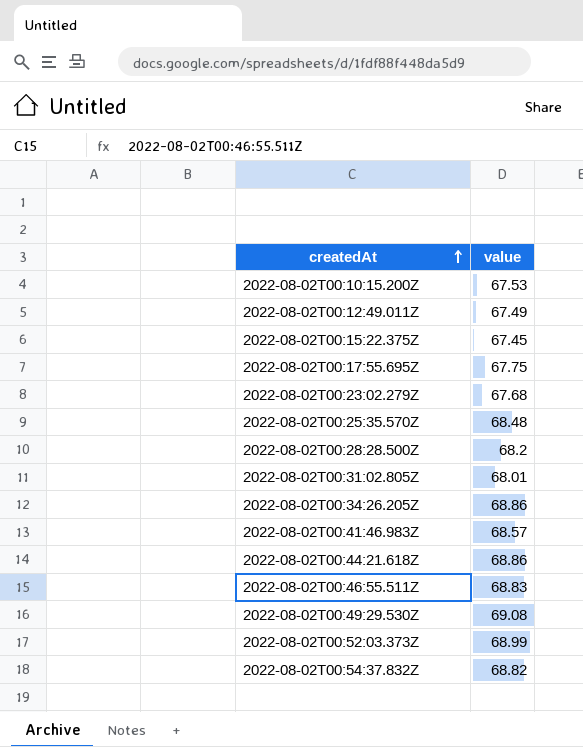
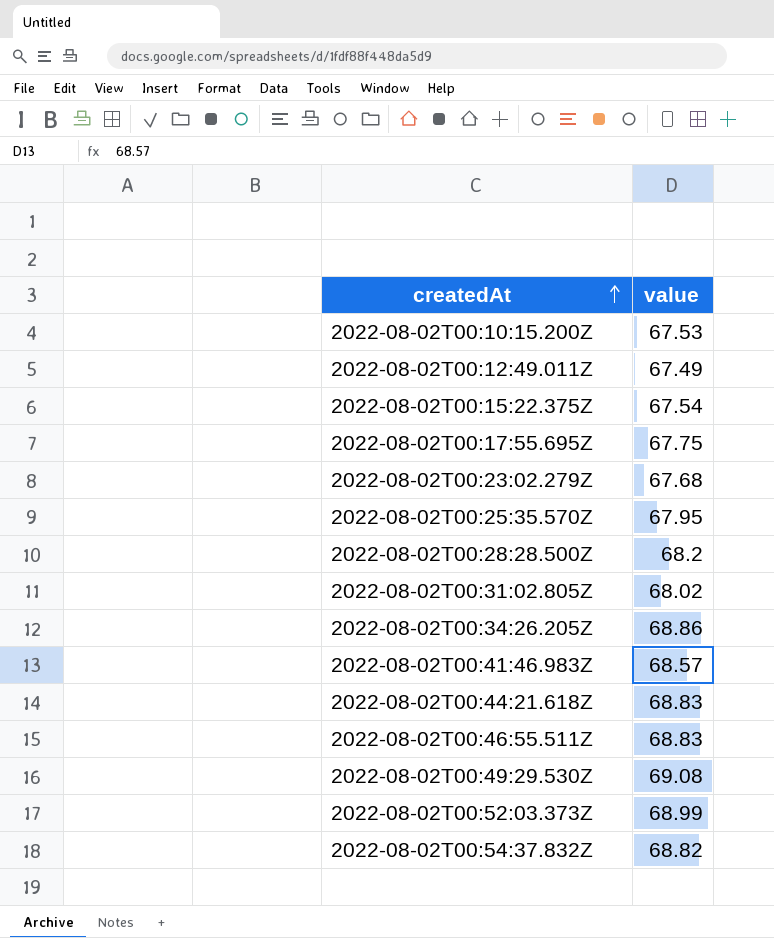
2022-08-02T00:15:22.375Z | value: 67.45 -> 67.54
2022-08-02T00:25:35.570Z | value: 68.48 -> 67.95
2022-08-02T00:31:02.805Z | value: 68.01 -> 68.02
2022-08-02T00:44:21.618Z | value: 68.86 -> 68.83

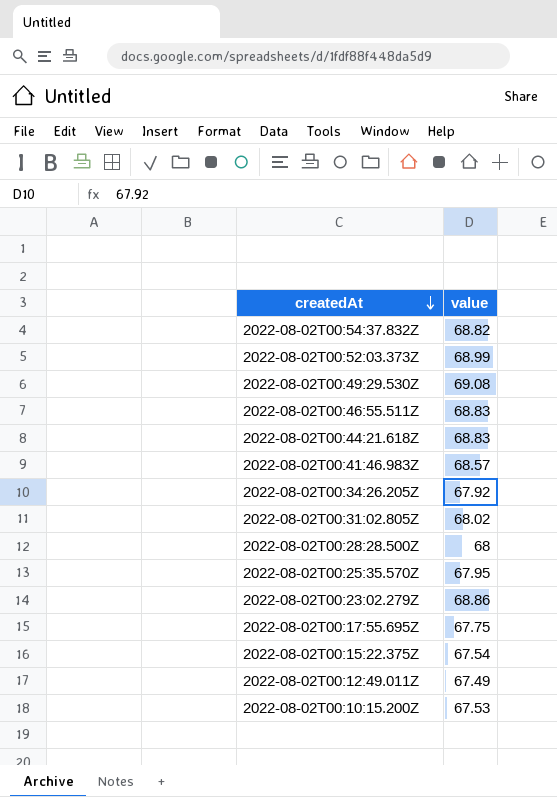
row order: createdAt ascending -> createdAt descending
2022-08-02T00:34:26.205Z | value: 68.86 -> 67.92
2022-08-02T00:28:28.500Z | value: 68.2 -> 68
2022-08-02T00:23:02.279Z | value: 67.68 -> 68.86

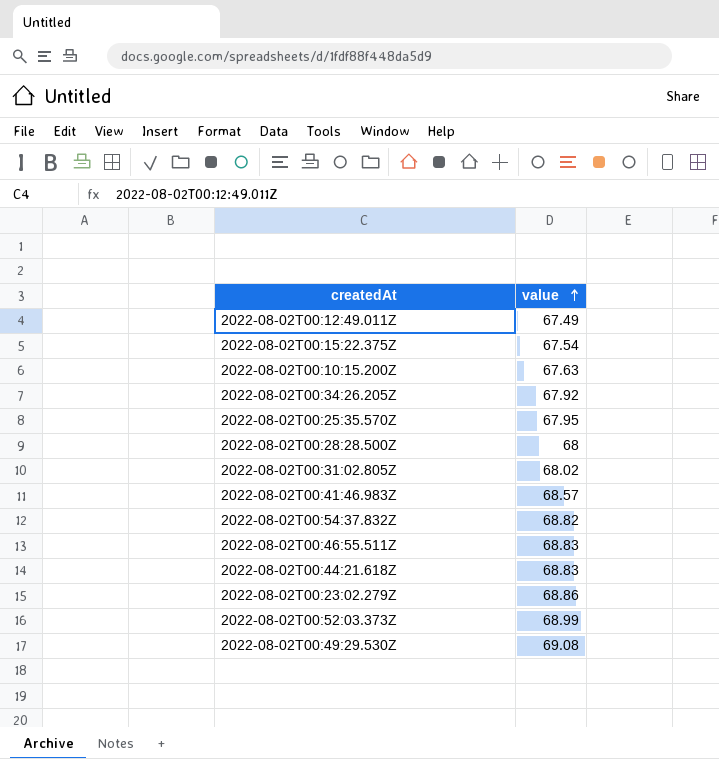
row order: createdAt descending -> value ascending
row 2022-08-02T00:17:55.695Z: 67.75 -> none
2022-08-02T00:10:15.200Z | value: 67.53 -> 67.63

